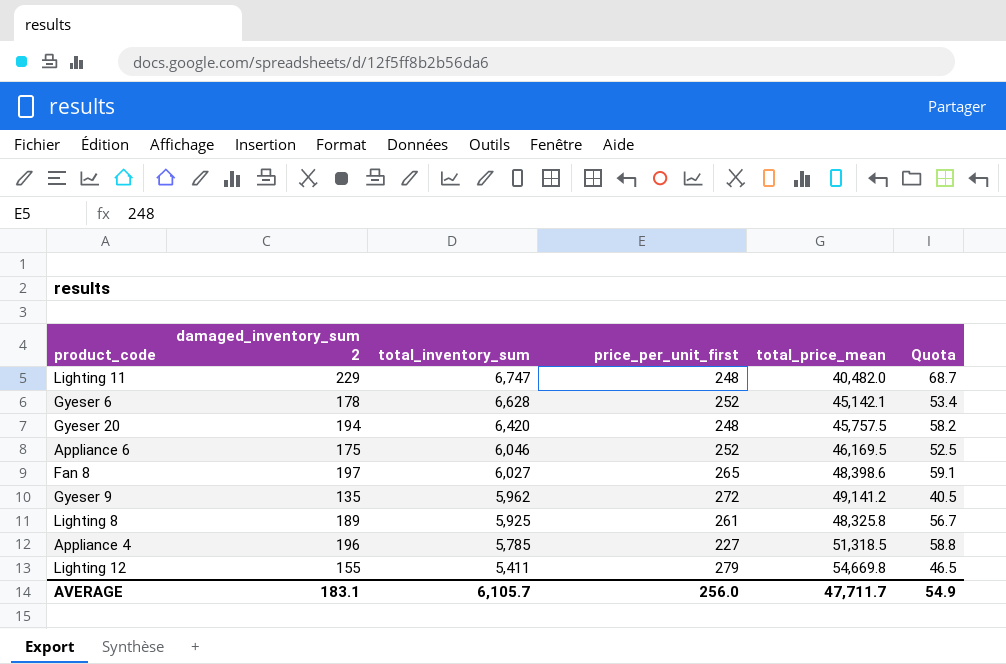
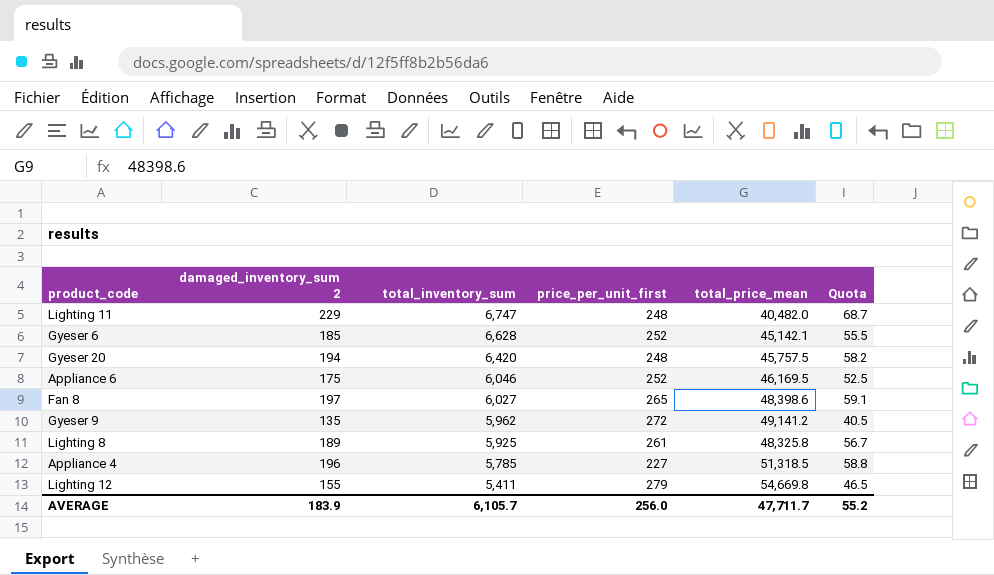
Gyeser 6 | damaged_inventory_sum 2: 178 -> 185
Gyeser 6 | Quota: 53.4 -> 55.5
AVERAGE | damaged_inventory_sum 2: 183.1 -> 183.9
AVERAGE | Quota: 54.9 -> 55.2

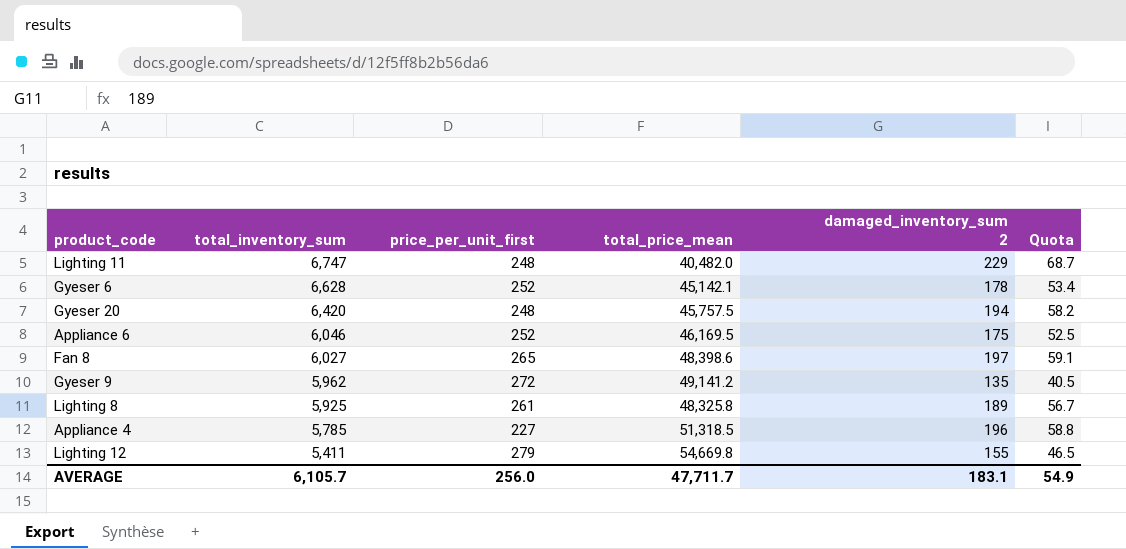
column damaged_inventory_sum 2 | position: 2 -> 5
Gyeser 6 | damaged_inventory_sum 2: 185 -> 178
Gyeser 6 | Quota: 55.5 -> 53.4
AVERAGE | damaged_inventory_sum 2: 183.9 -> 183.1
AVERAGE | Quota: 55.2 -> 54.9

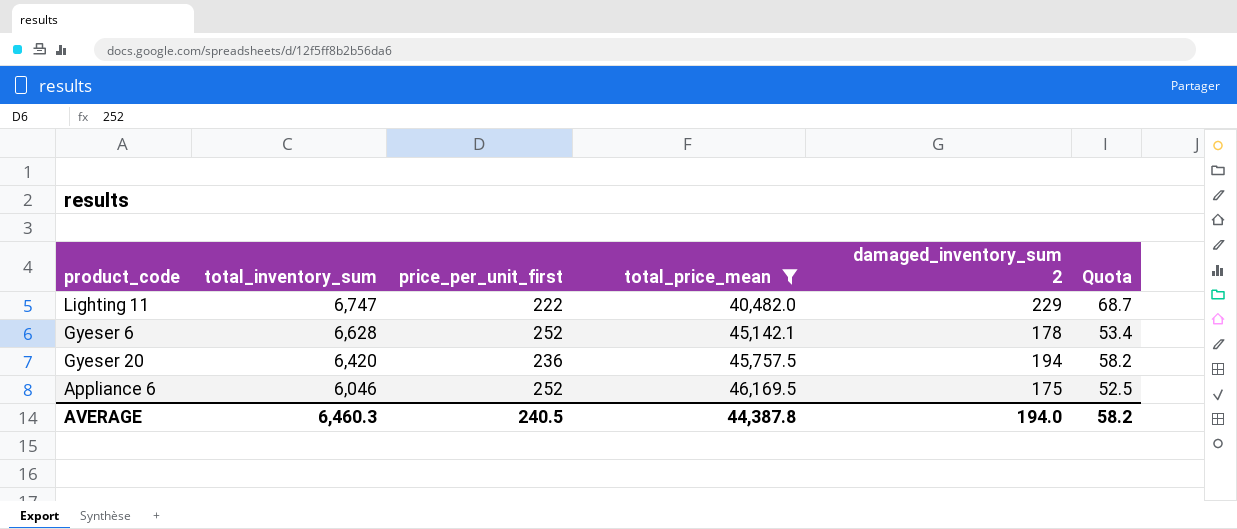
filter: none -> total_price_mean <= 46,169.5
Lighting 11 | price_per_unit_first: 248 -> 222
Gyeser 20 | price_per_unit_first: 248 -> 236
AVERAGE | total_inventory_sum: 6,105.7 -> 6,460.3
AVERAGE | price_per_unit_first: 256.0 -> 240.5
AVERAGE | total_price_mean: 47,711.7 -> 44,387.8
AVERAGE | damaged_inventory_sum 2: 183.1 -> 194.0
AVERAGE | Quota: 54.9 -> 58.2

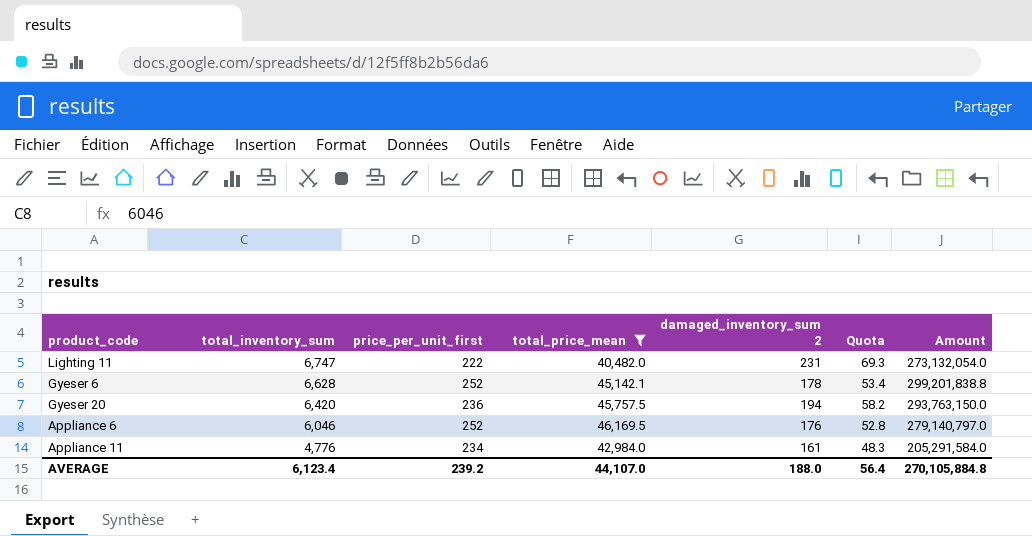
column Amount | formula: none -> [total_inventory_sum] * [total_price_mean]
Lighting 11 | damaged_inventory_sum 2: 229 -> 231
Lighting 11 | Quota: 68.7 -> 69.3
Appliance 6 | damaged_inventory_sum 2: 175 -> 176
Appliance 6 | Quota: 52.5 -> 52.8
row Appliance 11: none -> 4,776 | 234 | 42,984.0 | 161 | 48.3 | 205,291,584.0
AVERAGE | total_inventory_sum: 6,460.3 -> 6,123.4
AVERAGE | price_per_unit_first: 240.5 -> 239.2
AVERAGE | total_price_mean: 44,387.8 -> 44,107.0
AVERAGE | damaged_inventory_sum 2: 194.0 -> 188.0
AVERAGE | Quota: 58.2 -> 56.4

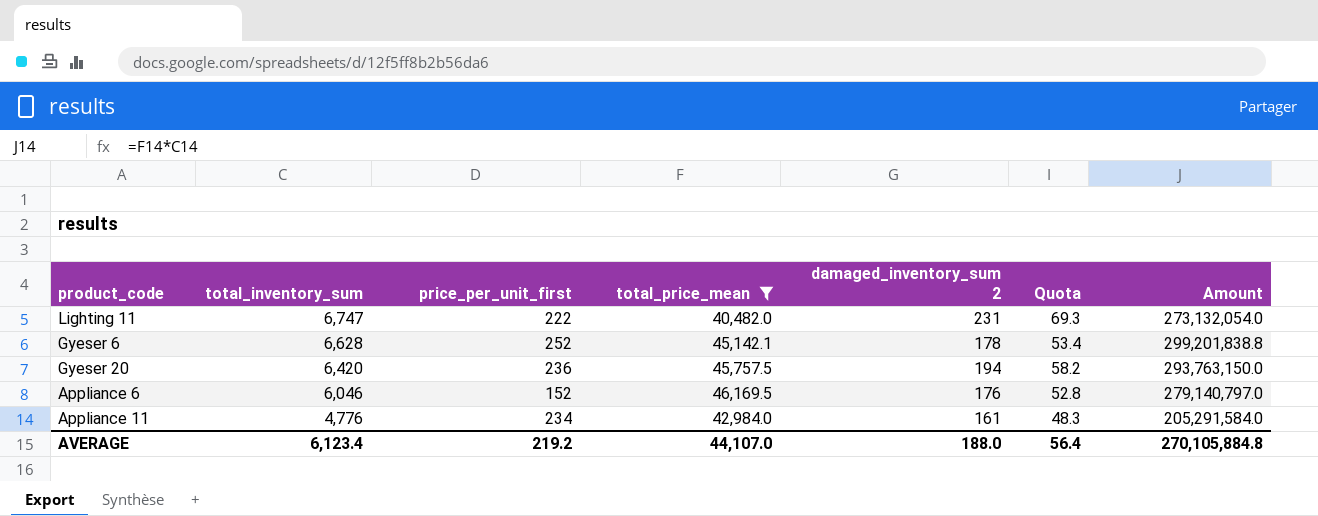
Appliance 6 | price_per_unit_first: 252 -> 152
AVERAGE | price_per_unit_first: 239.2 -> 219.2

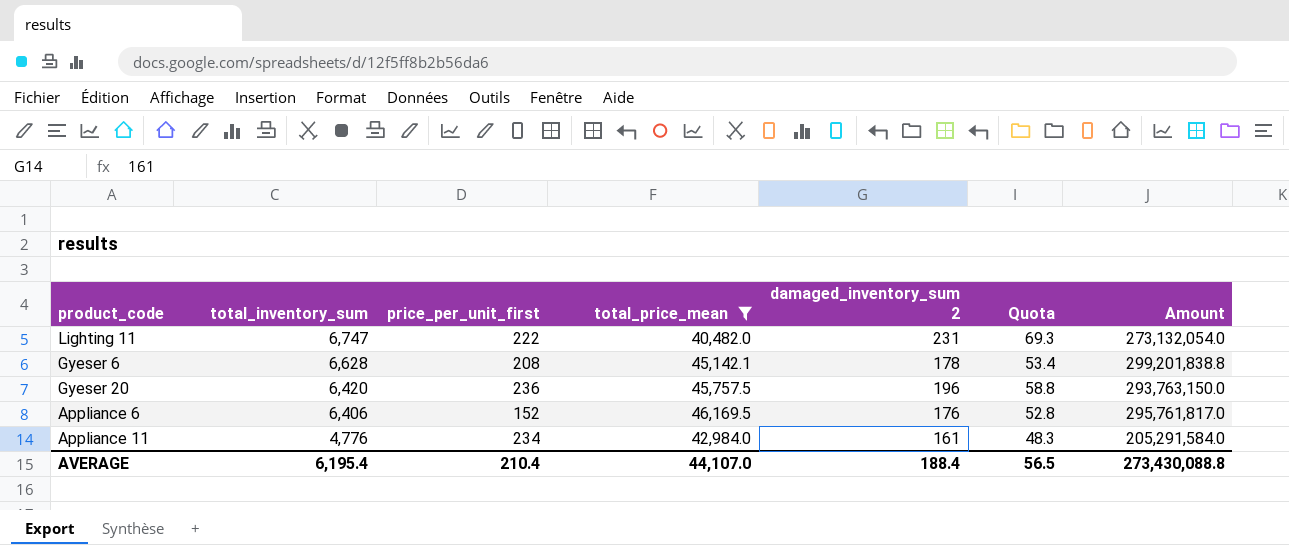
Gyeser 6 | price_per_unit_first: 252 -> 208
Gyeser 20 | damaged_inventory_sum 2: 194 -> 196
Gyeser 20 | Quota: 58.2 -> 58.8
Appliance 6 | total_inventory_sum: 6,046 -> 6,406
Appliance 6 | Amount: 279,140,797.0 -> 295,761,817.0
AVERAGE | total_inventory_sum: 6,123.4 -> 6,195.4
AVERAGE | price_per_unit_first: 219.2 -> 210.4
AVERAGE | damaged_inventory_sum 2: 188.0 -> 188.4
AVERAGE | Quota: 56.4 -> 56.5
AVERAGE | Amount: 270,105,884.8 -> 273,430,088.8

